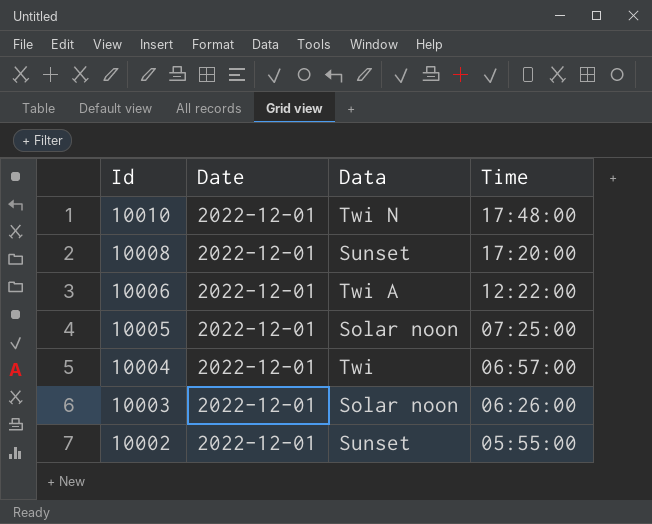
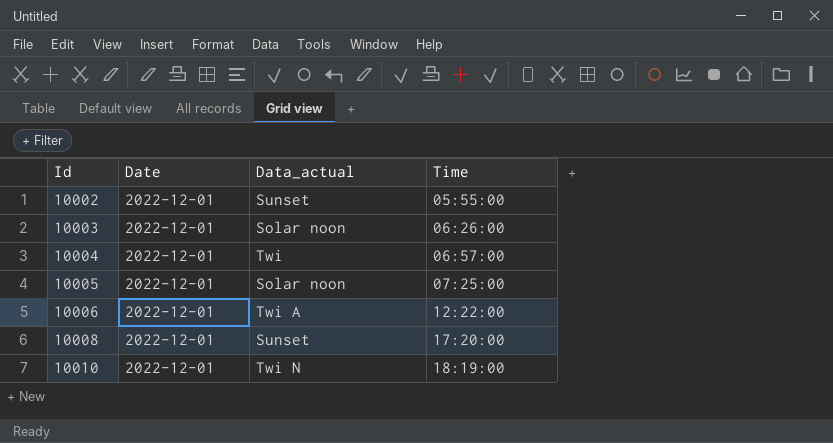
row order: Id descending -> Id ascending
column name: Data -> Data_actual
10010 | Time: 17:48:00 -> 18:19:00

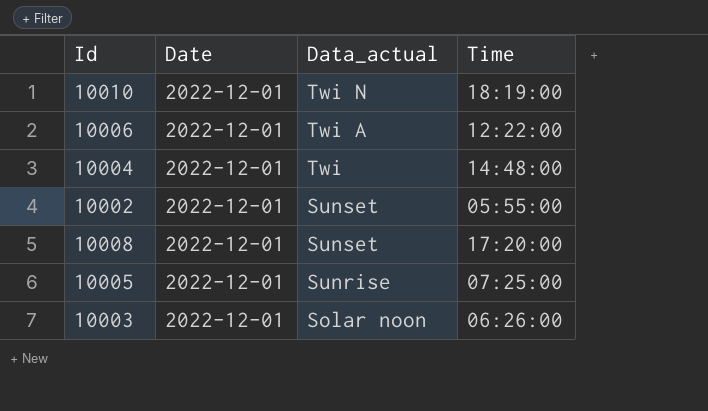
row order: Id ascending -> Data_actual descending
10004 | Time: 06:57:00 -> 14:48:00
10005 | Data_actual: Solar noon -> Sunrise

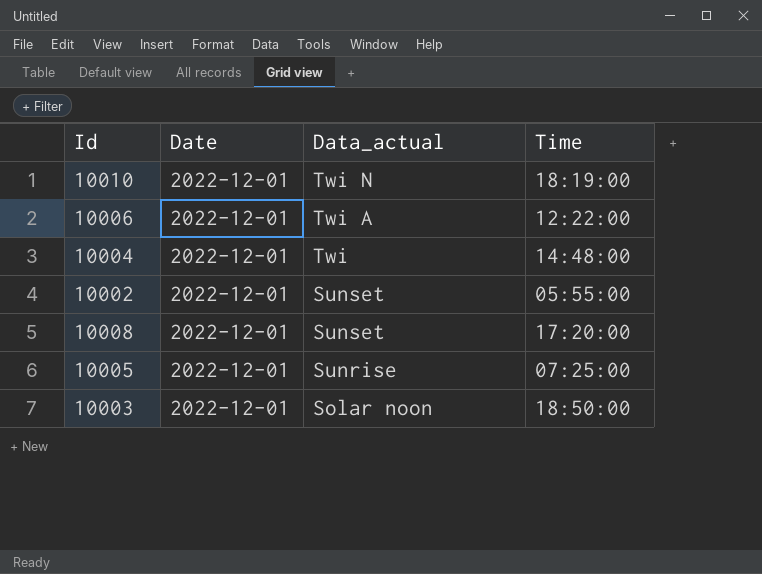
10003 | Time: 06:26:00 -> 18:50:00

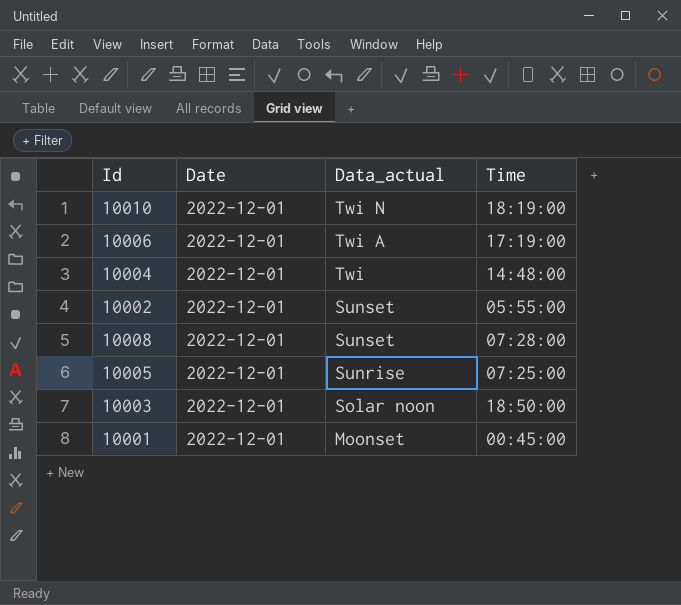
10006 | Time: 12:22:00 -> 17:19:00
10008 | Time: 17:20:00 -> 07:28:00
row 10001: none -> 2022-12-01 | Moonset | 00:45:00

